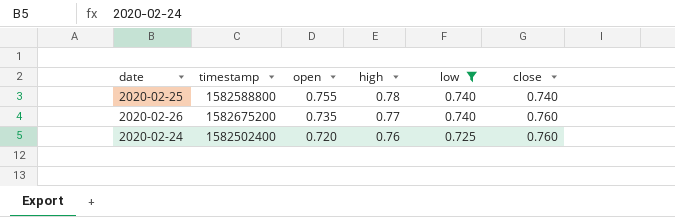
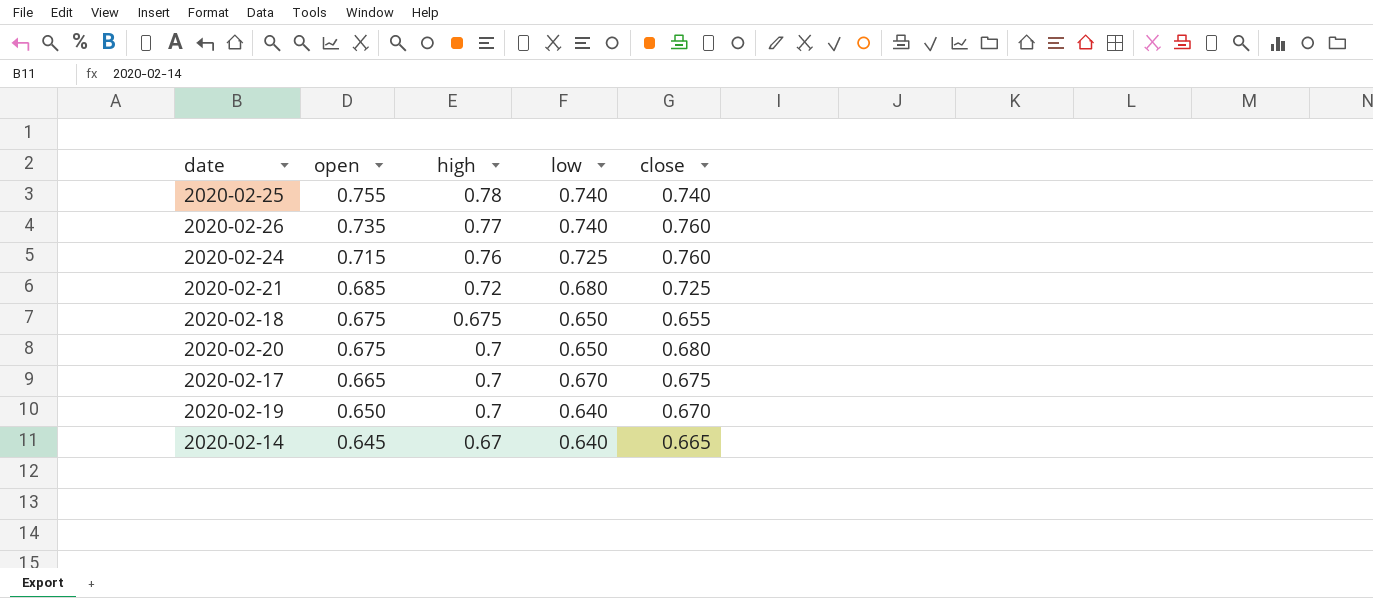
filter: low >= 0.725 -> none
column timestamp | position: 2 -> none
2020-02-24 | open: 0.720 -> 0.715

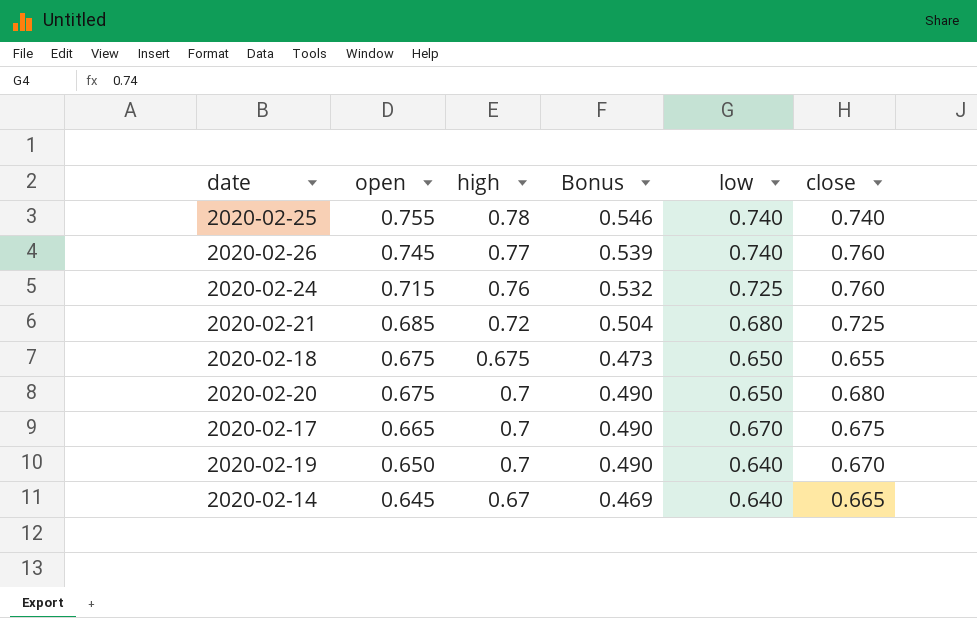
column Bonus | formula: none -> [high] * 0.7
2020-02-26 | open: 0.735 -> 0.745

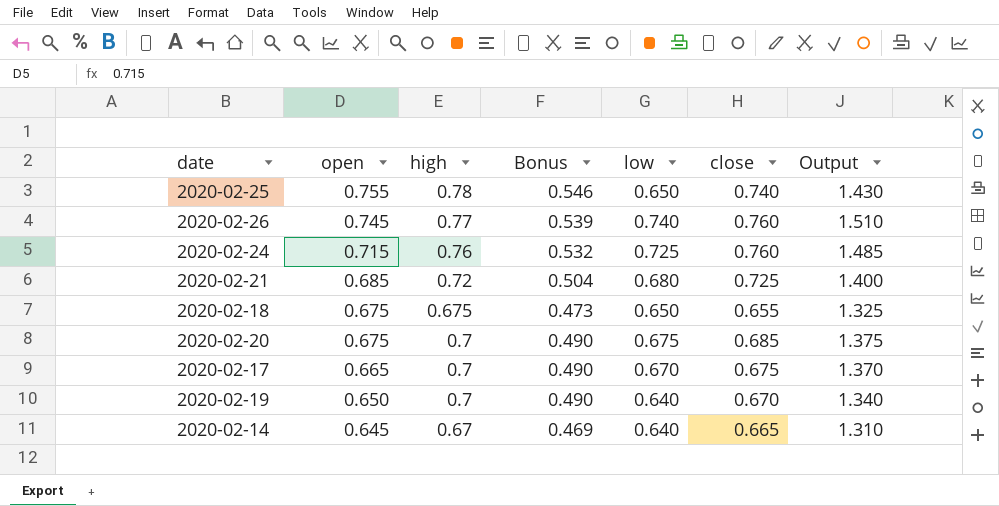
column Output | formula: none -> [high] + [low]
2020-02-25 | low: 0.740 -> 0.650
2020-02-20 | low: 0.650 -> 0.675
2020-02-20 | close: 0.680 -> 0.685

